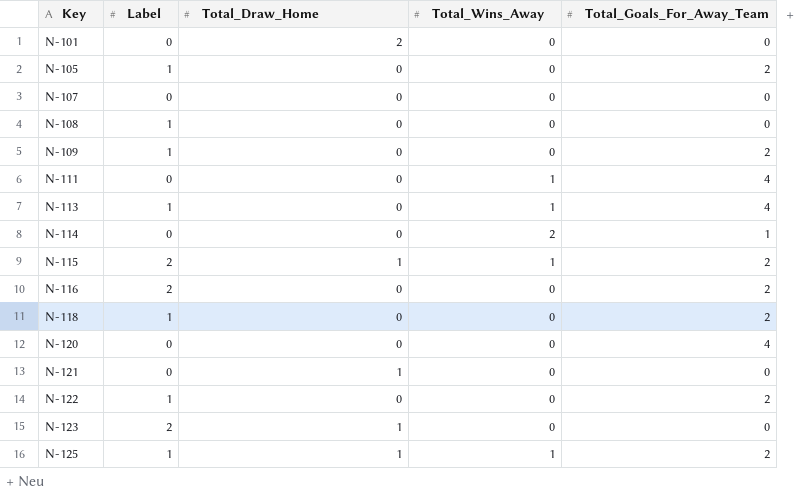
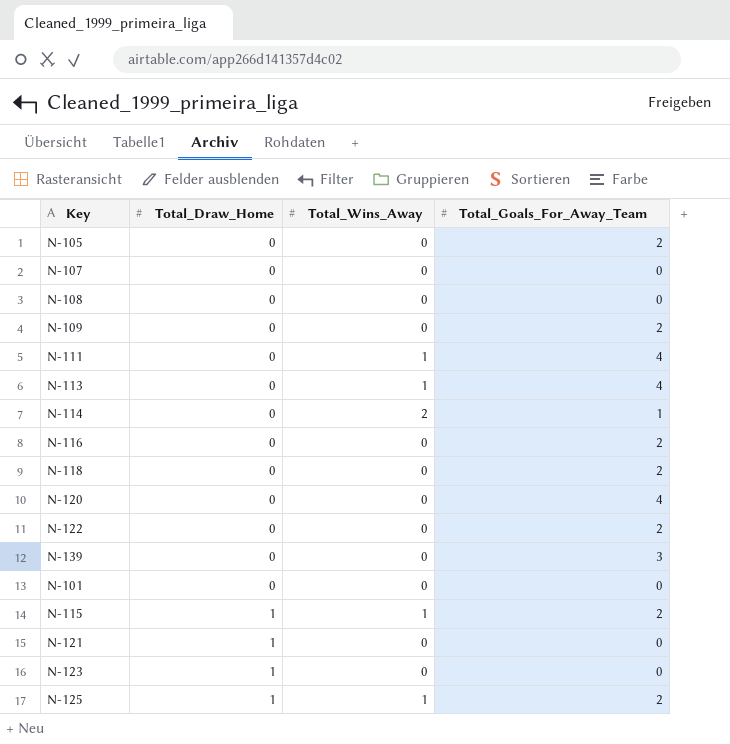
row order: Key ascending -> Total_Draw_Home ascending
column Label | position: 2 -> none
row N-139: none -> 0 | 0 | 3
N-101 | Total_Draw_Home: 2 -> 0

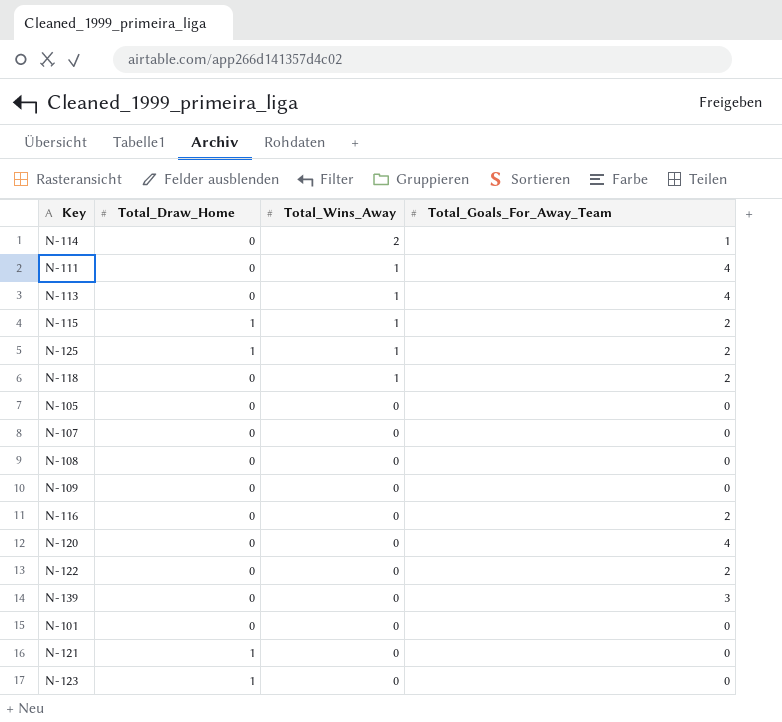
row order: Total_Draw_Home ascending -> Total_Wins_Away descending
N-118 | Total_Wins_Away: 0 -> 1
N-105 | Total_Goals_For_Away_Team: 2 -> 0
N-109 | Total_Goals_For_Away_Team: 2 -> 0

